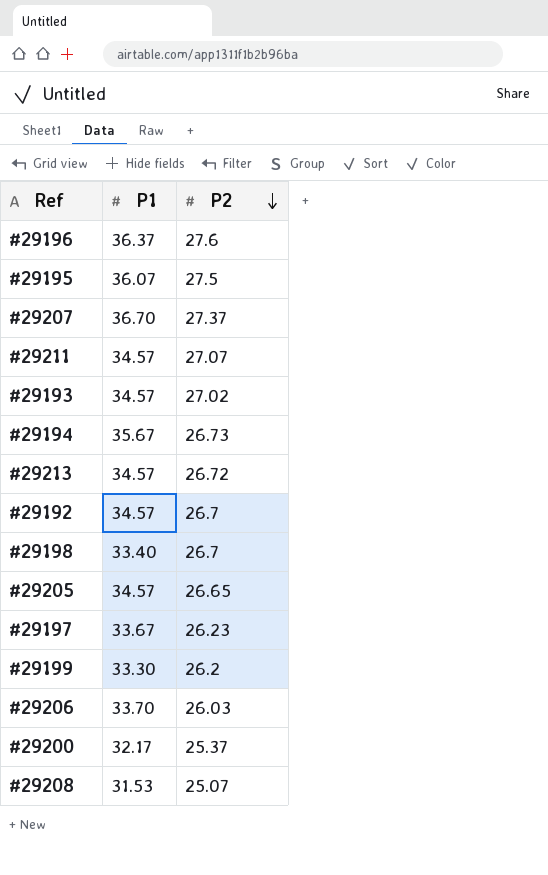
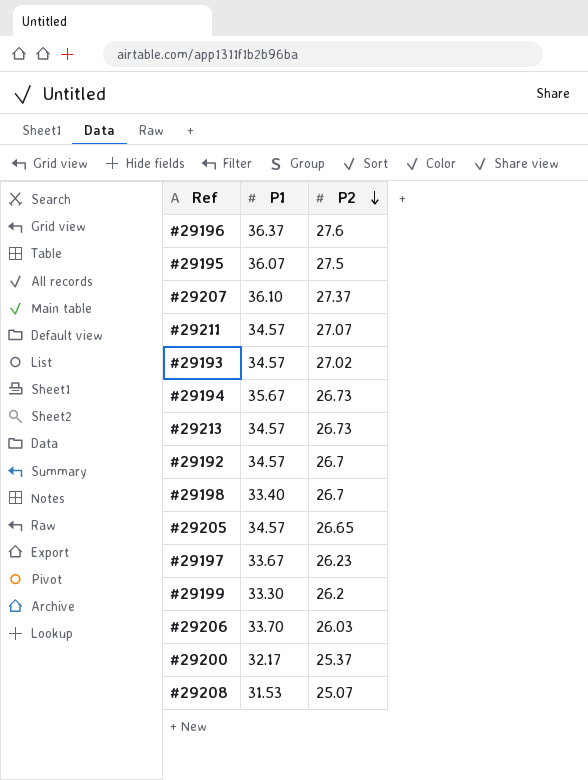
#29207 | P1: 36.70 -> 36.10
#29213 | P2: 26.72 -> 26.73

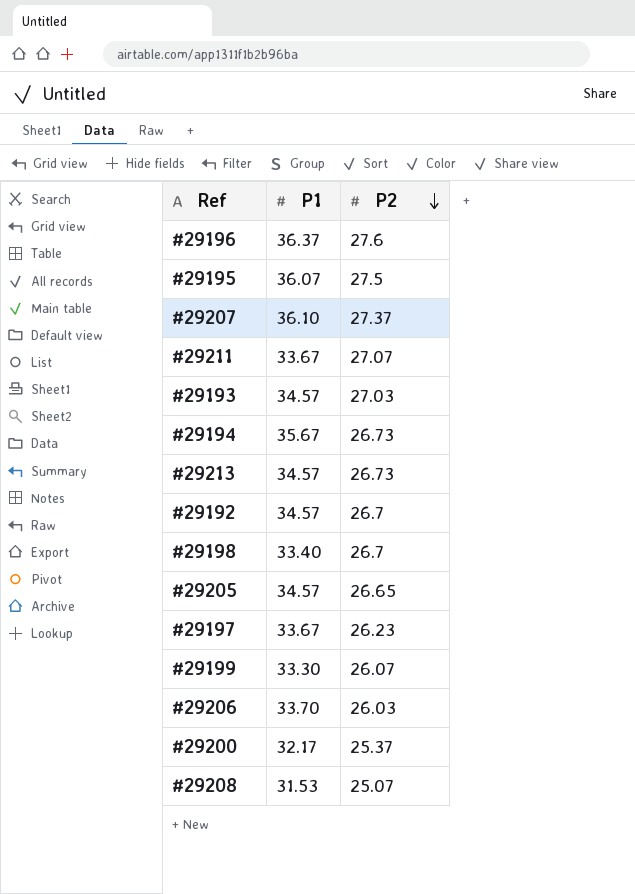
#29211 | P1: 34.57 -> 33.67
#29193 | P2: 27.02 -> 27.03
#29199 | P2: 26.2 -> 26.07

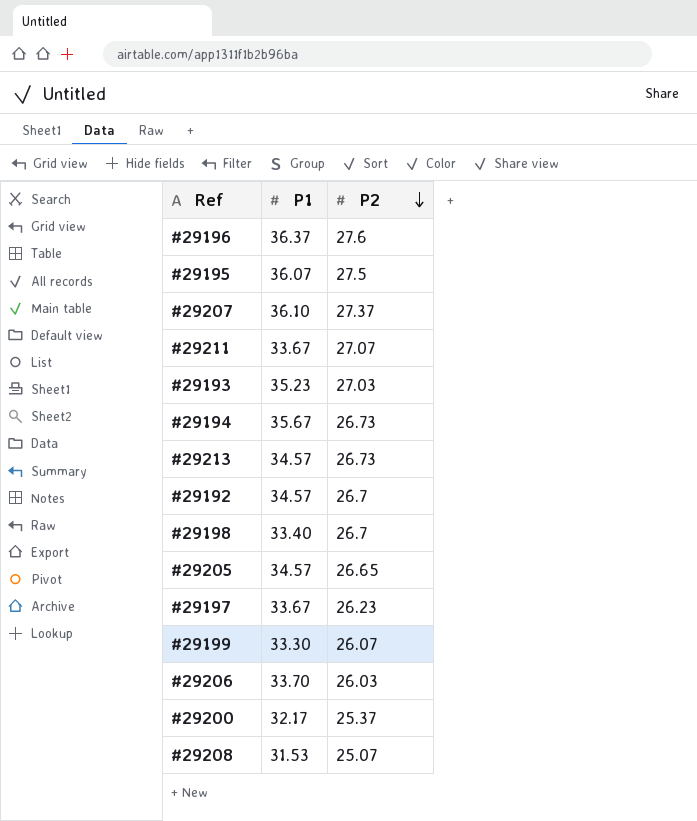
#29193 | P1: 34.57 -> 35.23

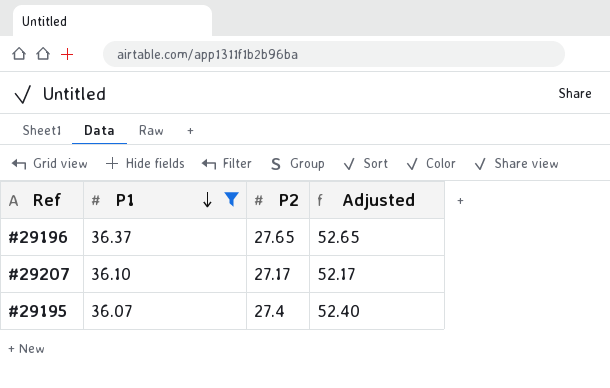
filter: none -> P1 >= 36.07
row order: P2 descending -> P1 descending
column Adjusted | formula: none -> [P2] + 25
#29196 | P2: 27.6 -> 27.65
#29207 | P2: 27.37 -> 27.17
#29195 | P2: 27.5 -> 27.4

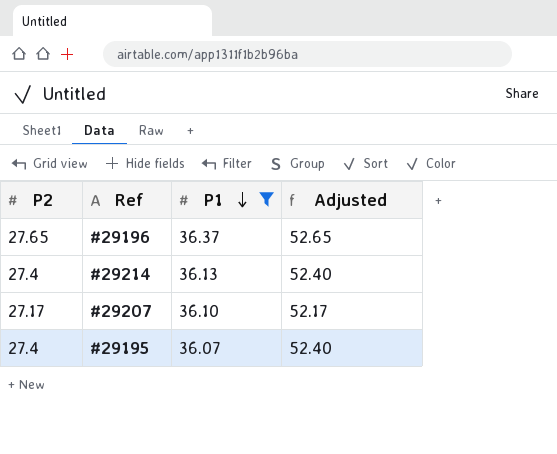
column P2 | position: 3 -> 1
row #29214: none -> 27.4 | 36.13 | 52.40

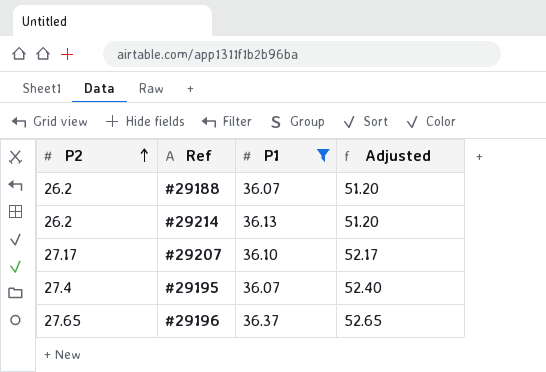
row order: P1 descending -> P2 ascending
row #29188: none -> 26.2 | 36.07 | 51.20
#29214 | P2: 27.4 -> 26.2
#29214 | Adjusted: 52.40 -> 51.20

